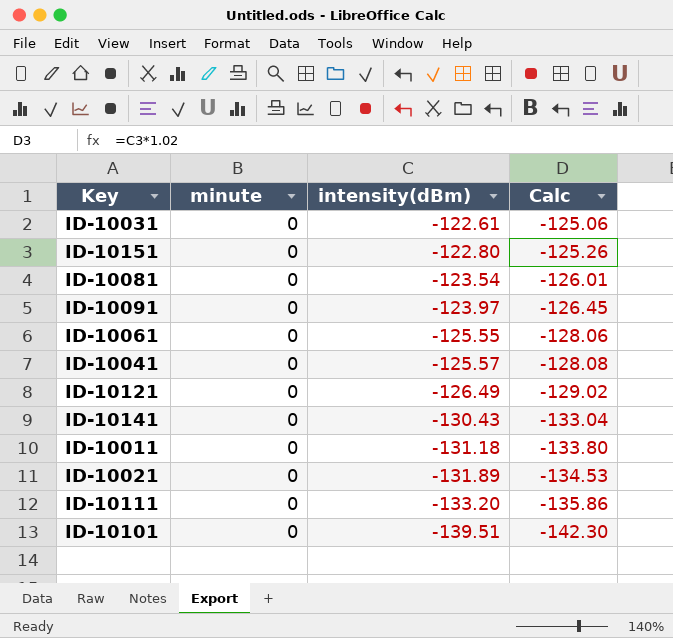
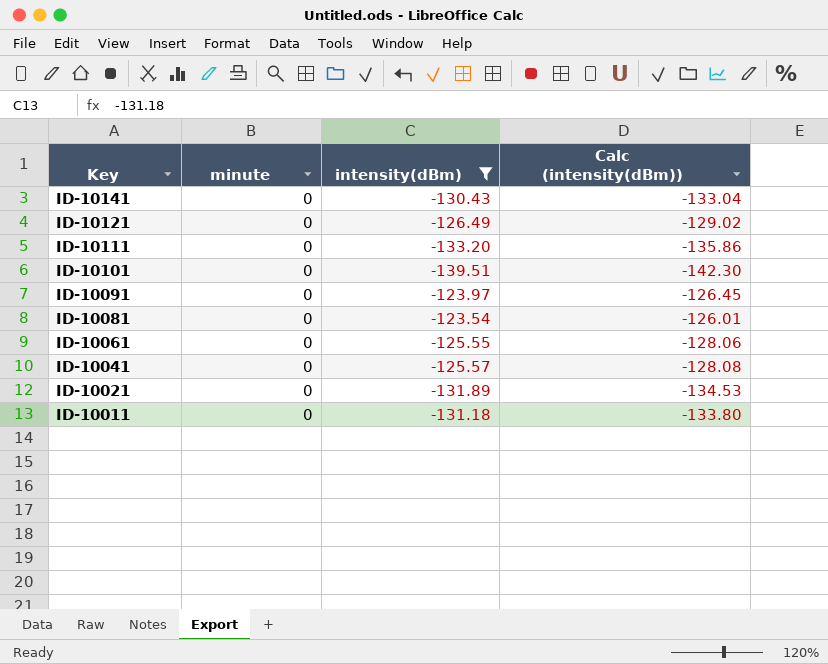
filter: none -> intensity(dBm) <= -123.54
row order: intensity(dBm) descending -> Key descending
column name: Calc -> Calc (intensity(dBm))

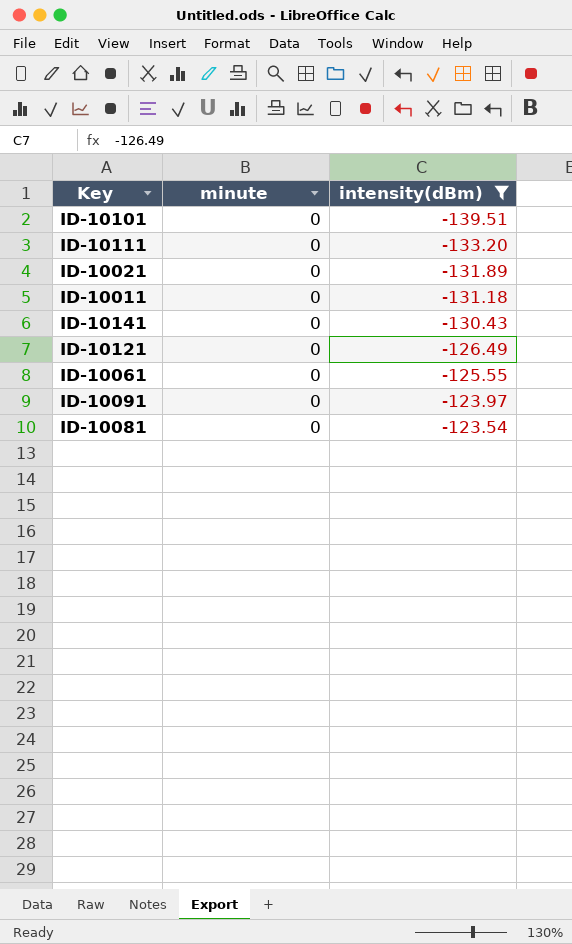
row order: Key descending -> intensity(dBm) ascending
column Calc (intensity(dBm)) | formula: [intensity(dBm)] * 1.02 -> none
row ID-10041: 0 | -125.57 | -128.08 -> none

